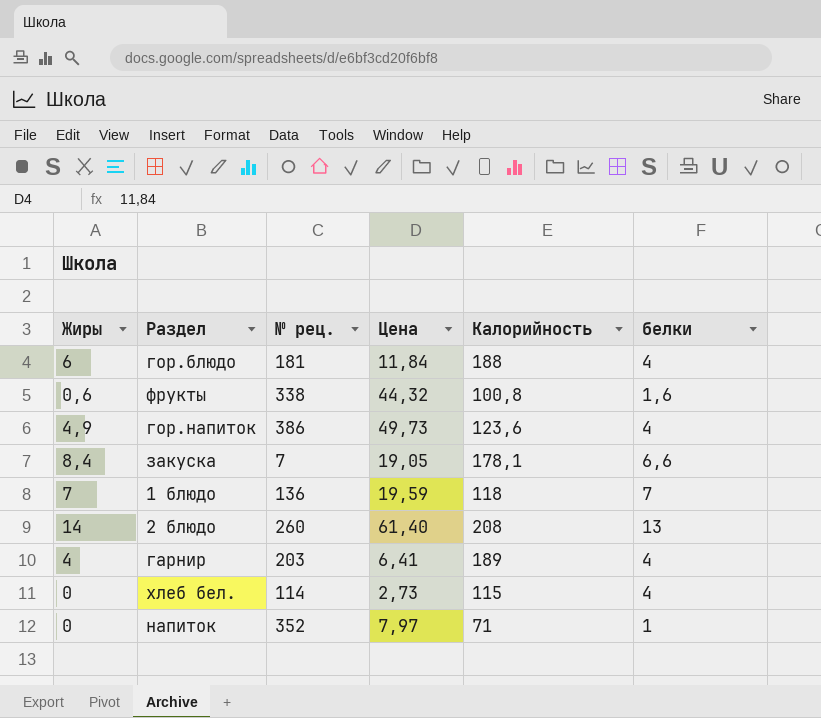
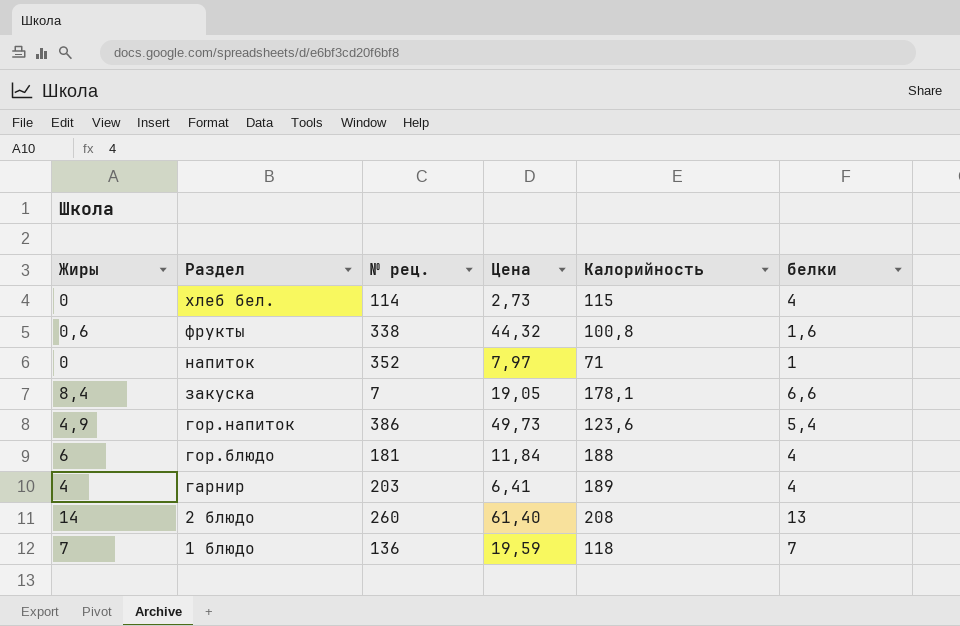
row order: none -> Раздел descending
гор.напиток | белки: 4 -> 5,4

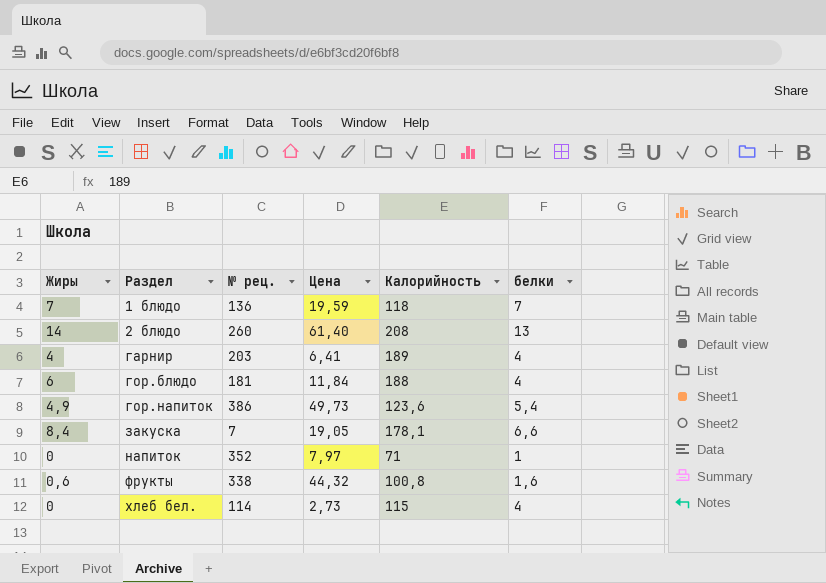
row order: Раздел descending -> Раздел ascending

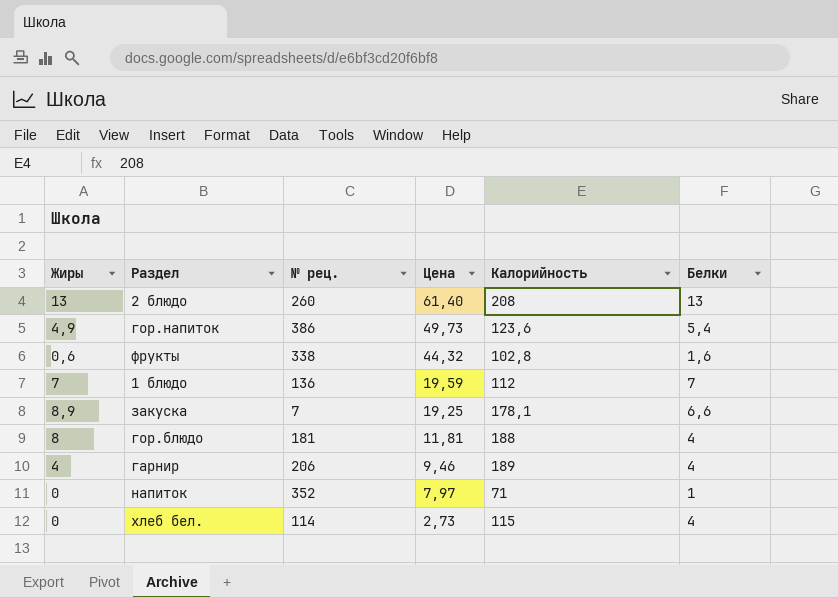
row order: Раздел ascending -> Цена descending
column name: белки -> Белки
2 блюдо | Жиры: 14 -> 13
фрукты | Калорийность: 100,8 -> 102,8
1 блюдо | Калорийность: 118 -> 112
закуска | Жиры: 8,4 -> 8,9
закуска | Цена: 19,05 -> 19,25
гор.блюдо | Жиры: 6 -> 8
гор.блюдо | Цена: 11,84 -> 11,81
гарнир | № рец.: 203 -> 206
гарнир | Цена: 6,41 -> 9,46

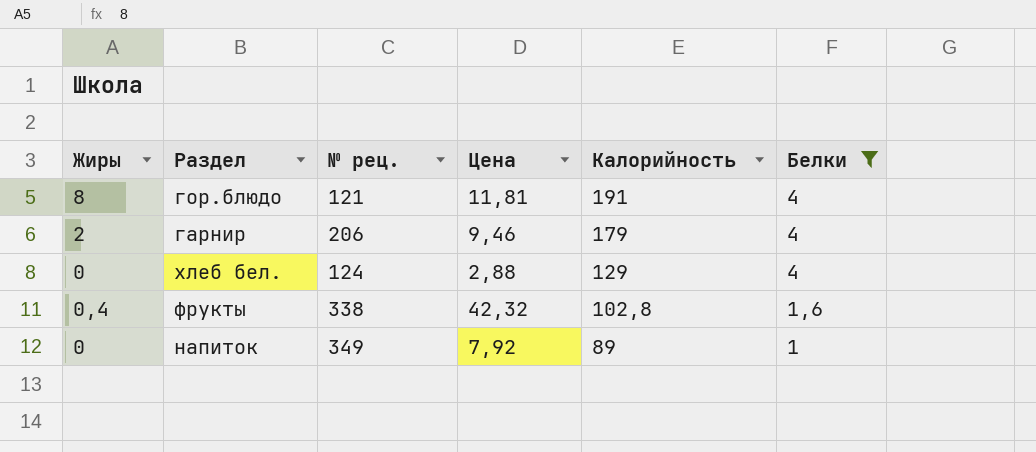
filter: none -> Белки <= 4
row order: Цена descending -> Калорийность descending
гор.блюдо | № рец.: 181 -> 121
гор.блюдо | Калорийность: 188 -> 191
гарнир | Жиры: 4 -> 2
гарнир | Калорийность: 189 -> 179
хлеб бел. | № рец.: 114 -> 124
хлеб бел. | Цена: 2,73 -> 2,88
хлеб бел. | Калорийность: 115 -> 129
фрукты | Жиры: 0,6 -> 0,4
фрукты | Цена: 44,32 -> 42,32
напиток | № рец.: 352 -> 349
напиток | Цена: 7,97 -> 7,92
напиток | Калорийность: 71 -> 89

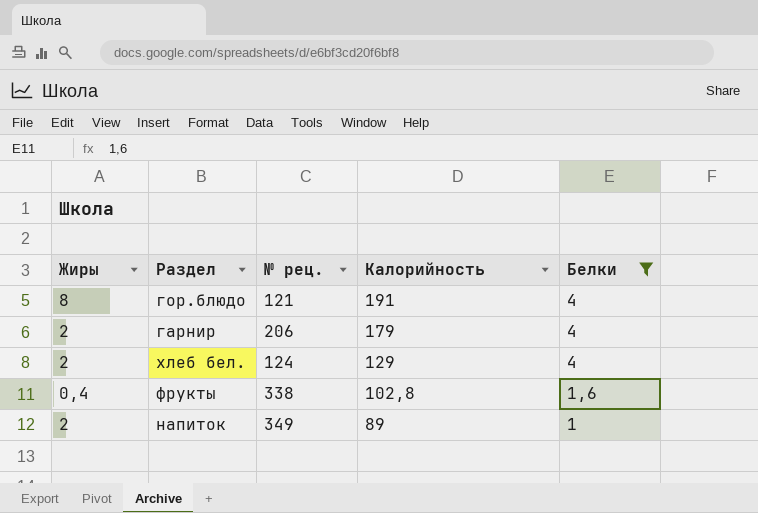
column Цена | position: 4 -> none
хлеб бел. | Жиры: 0 -> 2
напиток | Жиры: 0 -> 2

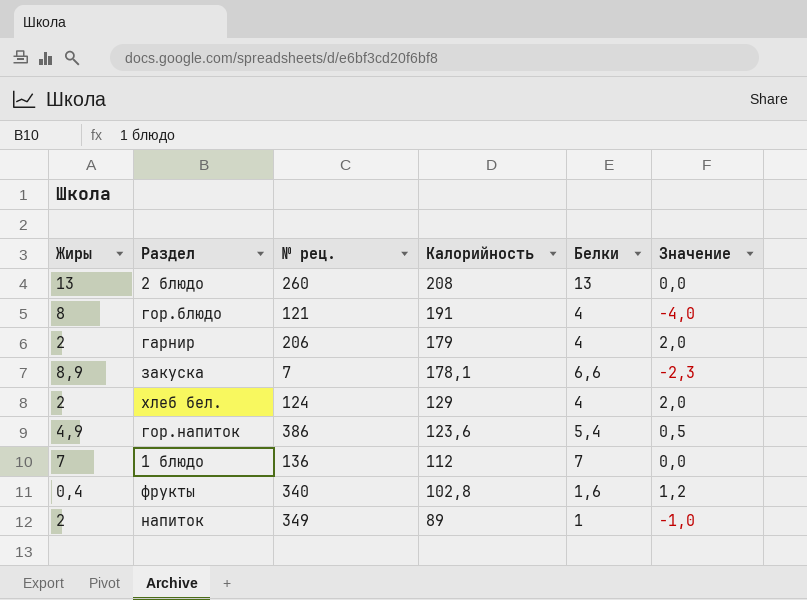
filter: Белки <= 4 -> none
column Значение | formula: none -> [Белки] - [Жиры]
фрукты | № рец.: 338 -> 340

